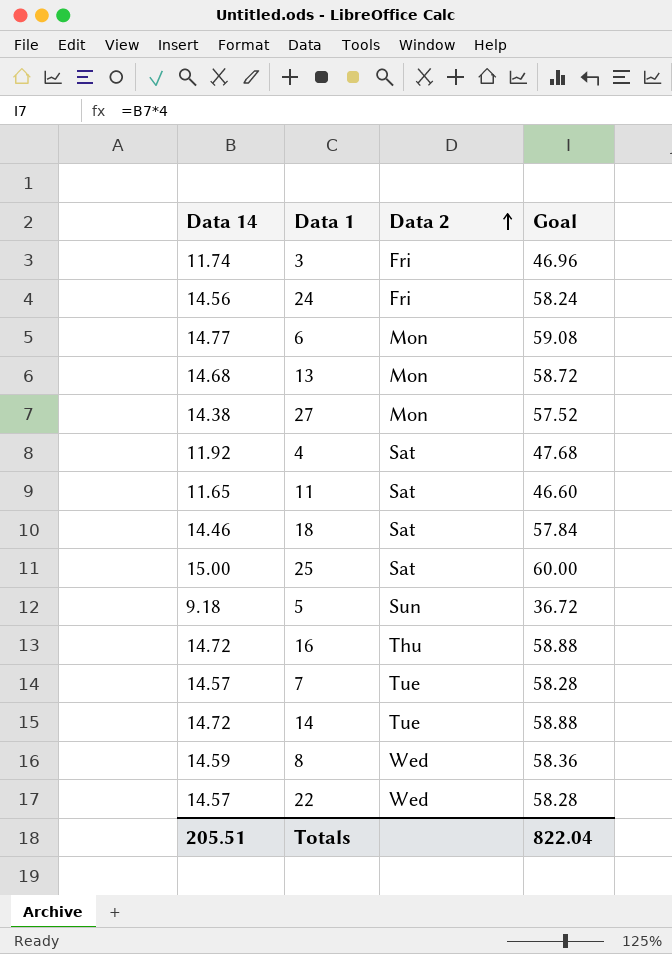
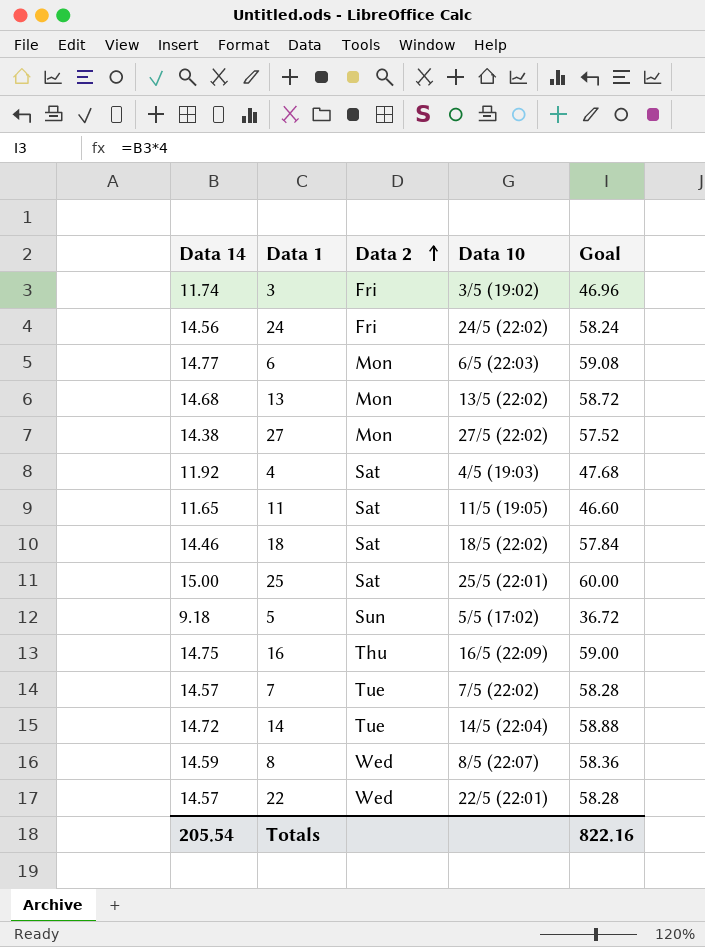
column Data 10 | position: none -> 4
16 | Data 14: 14.72 -> 14.75
16 | Goal: 58.88 -> 59.00
Totals | Data 14: 205.51 -> 205.54
Totals | Goal: 822.04 -> 822.16

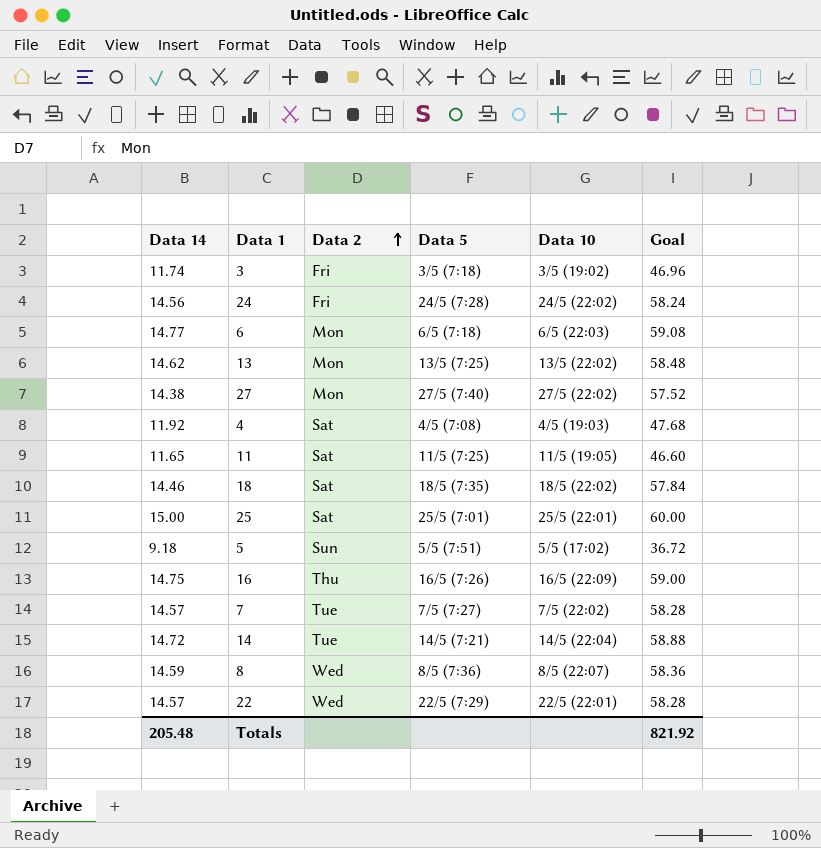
column Data 5 | position: none -> 4
13 | Data 14: 14.68 -> 14.62
13 | Goal: 58.72 -> 58.48
Totals | Data 14: 205.54 -> 205.48
Totals | Goal: 822.16 -> 821.92

